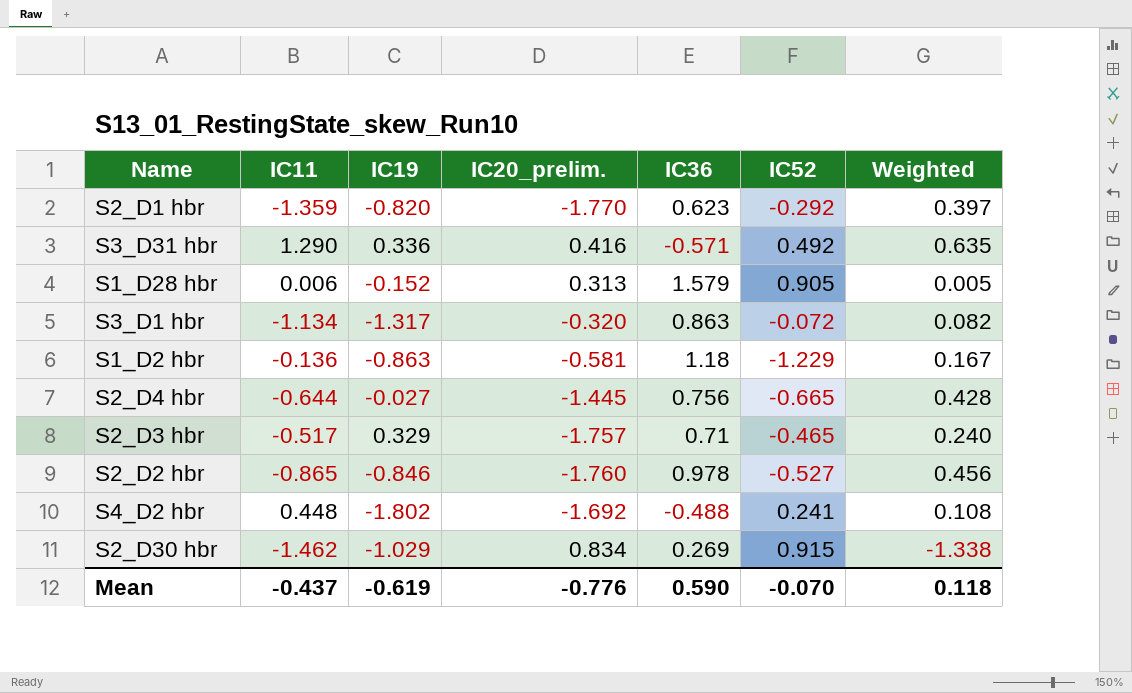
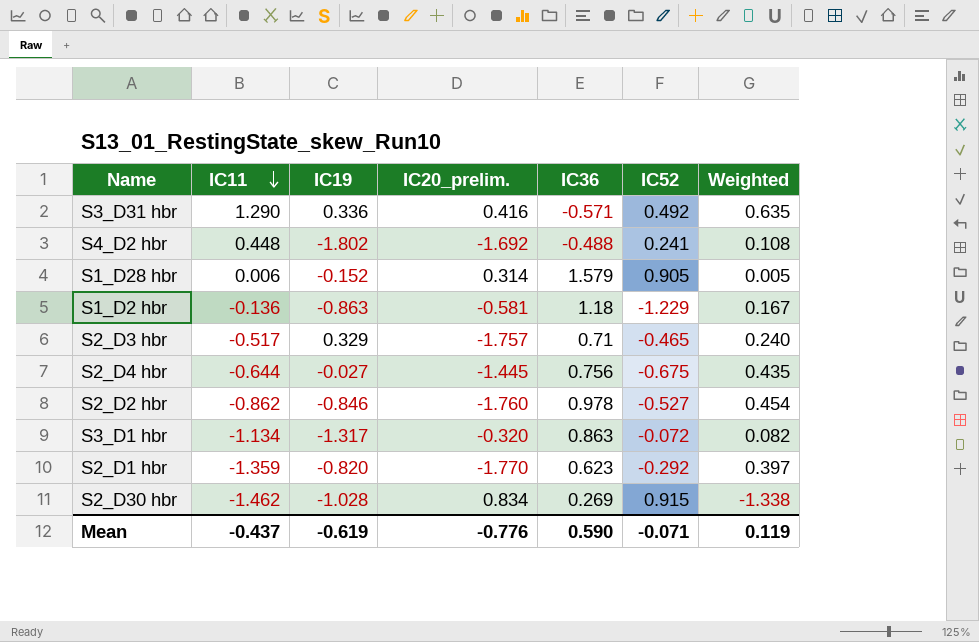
row order: none -> IC11 descending
S1_D28 hbr | IC20_prelim.: 0.313 -> 0.314
S2_D4 hbr | IC52: -0.665 -> -0.675
S2_D4 hbr | Weighted: 0.428 -> 0.435
S2_D2 hbr | IC11: -0.865 -> -0.862
S2_D2 hbr | Weighted: 0.456 -> 0.454
S2_D30 hbr | IC19: -1.029 -> -1.028
Mean | IC52: -0.070 -> -0.071
Mean | Weighted: 0.118 -> 0.119

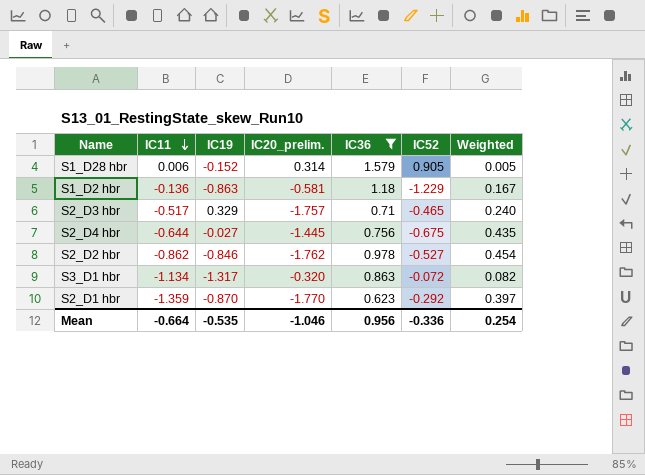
filter: none -> IC36 >= 0.623
S2_D2 hbr | IC20_prelim.: -1.760 -> -1.762
S2_D1 hbr | IC19: -0.820 -> -0.870
Mean | IC11: -0.437 -> -0.664
Mean | IC19: -0.619 -> -0.535
Mean | IC20_prelim.: -0.776 -> -1.046
Mean | IC36: 0.590 -> 0.956
Mean | IC52: -0.071 -> -0.336
Mean | Weighted: 0.119 -> 0.254

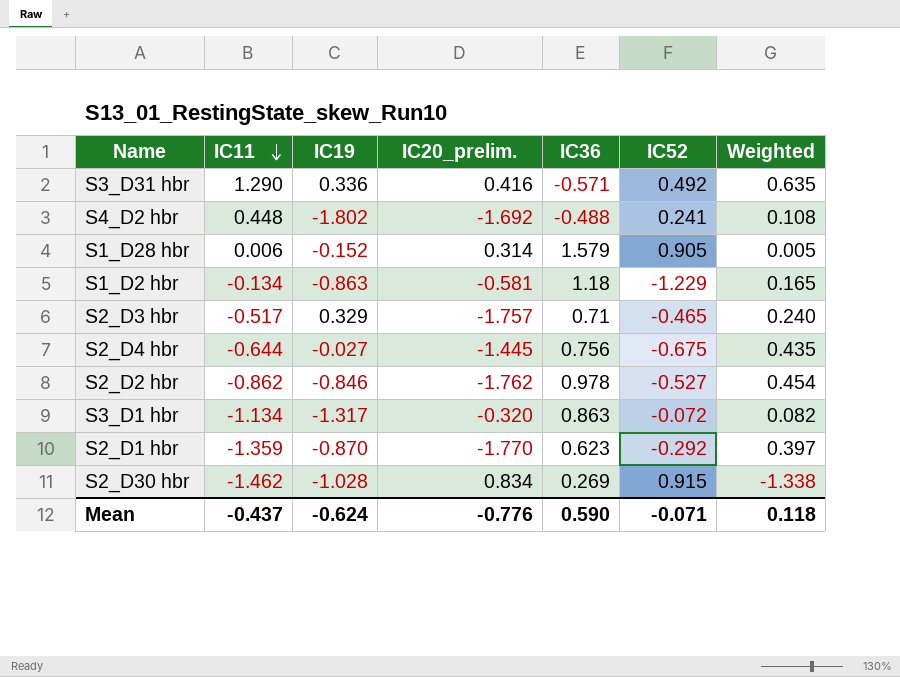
filter: IC36 >= 0.623 -> none
S1_D2 hbr | IC11: -0.136 -> -0.134
S1_D2 hbr | Weighted: 0.167 -> 0.165
Mean | IC11: -0.664 -> -0.437
Mean | IC19: -0.535 -> -0.624
Mean | IC20_prelim.: -1.046 -> -0.776
Mean | IC36: 0.956 -> 0.590
Mean | IC52: -0.336 -> -0.071
Mean | Weighted: 0.254 -> 0.118

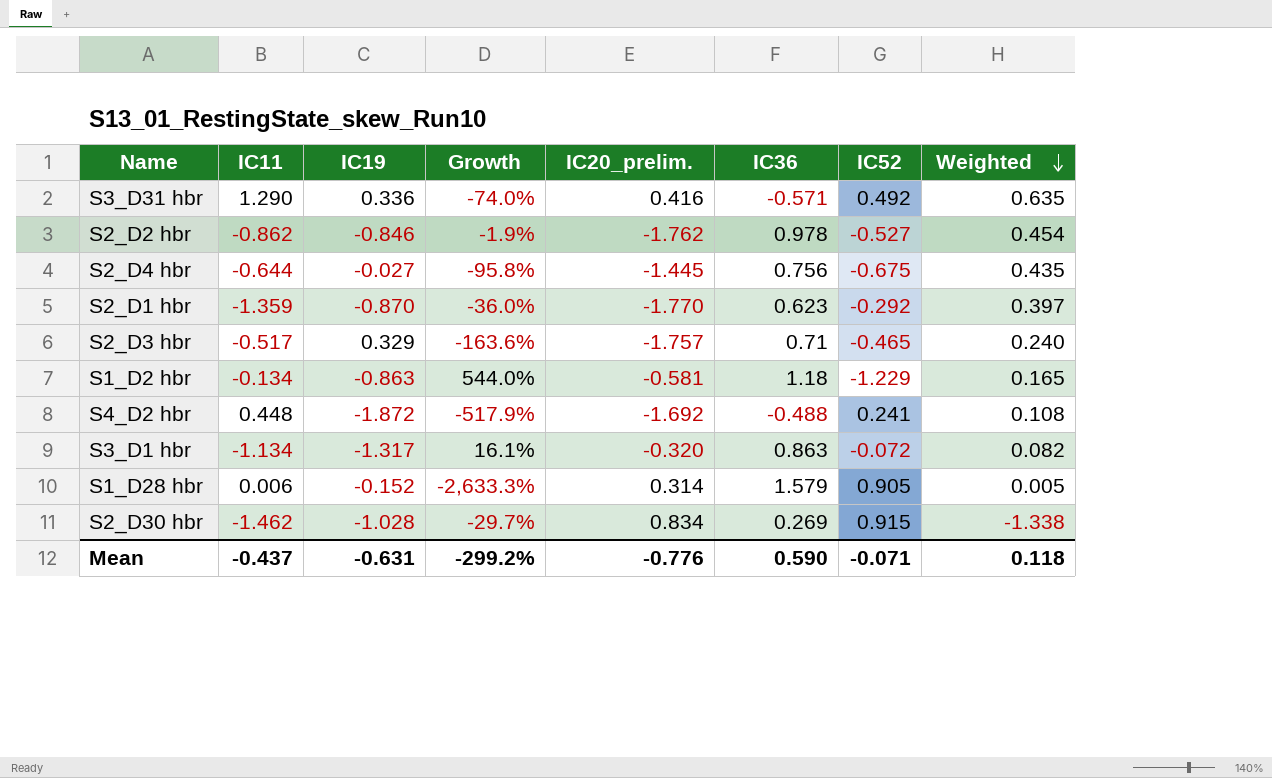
row order: IC11 descending -> Weighted descending
column Growth | formula: none -> ([IC19] - [IC11]) / [IC11]
S4_D2 hbr | IC19: -1.802 -> -1.872
Mean | IC19: -0.624 -> -0.631

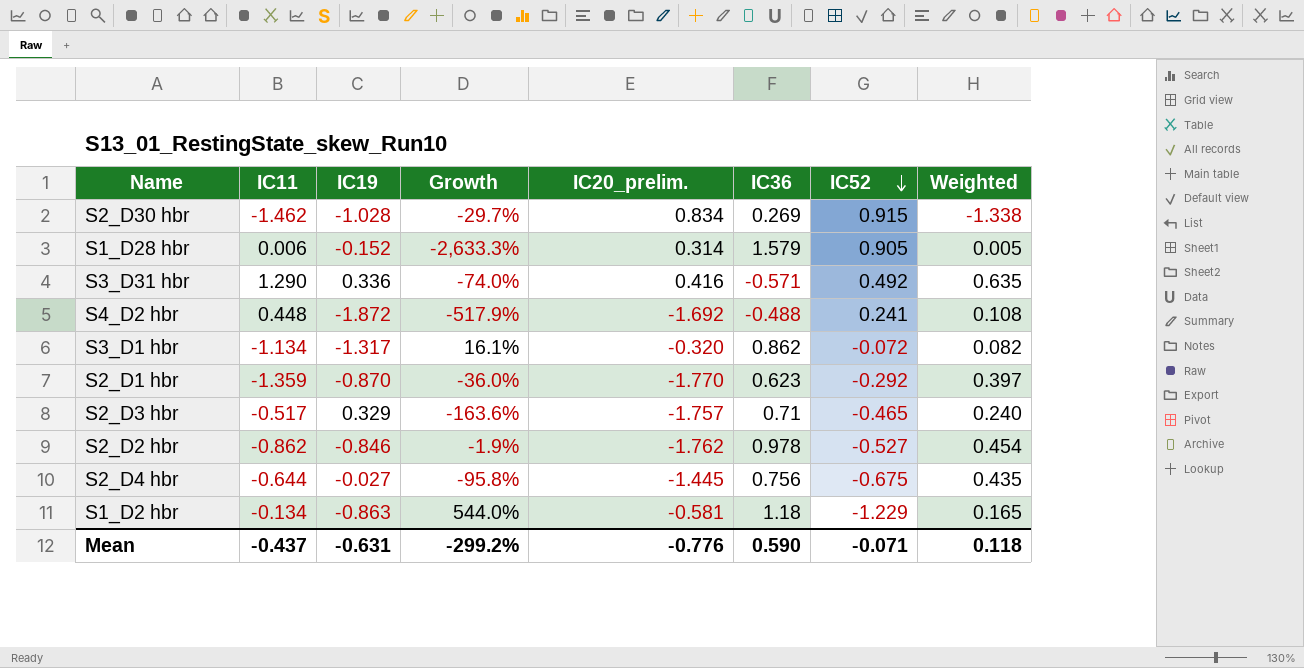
row order: Weighted descending -> IC52 descending
S3_D1 hbr | IC36: 0.863 -> 0.862

